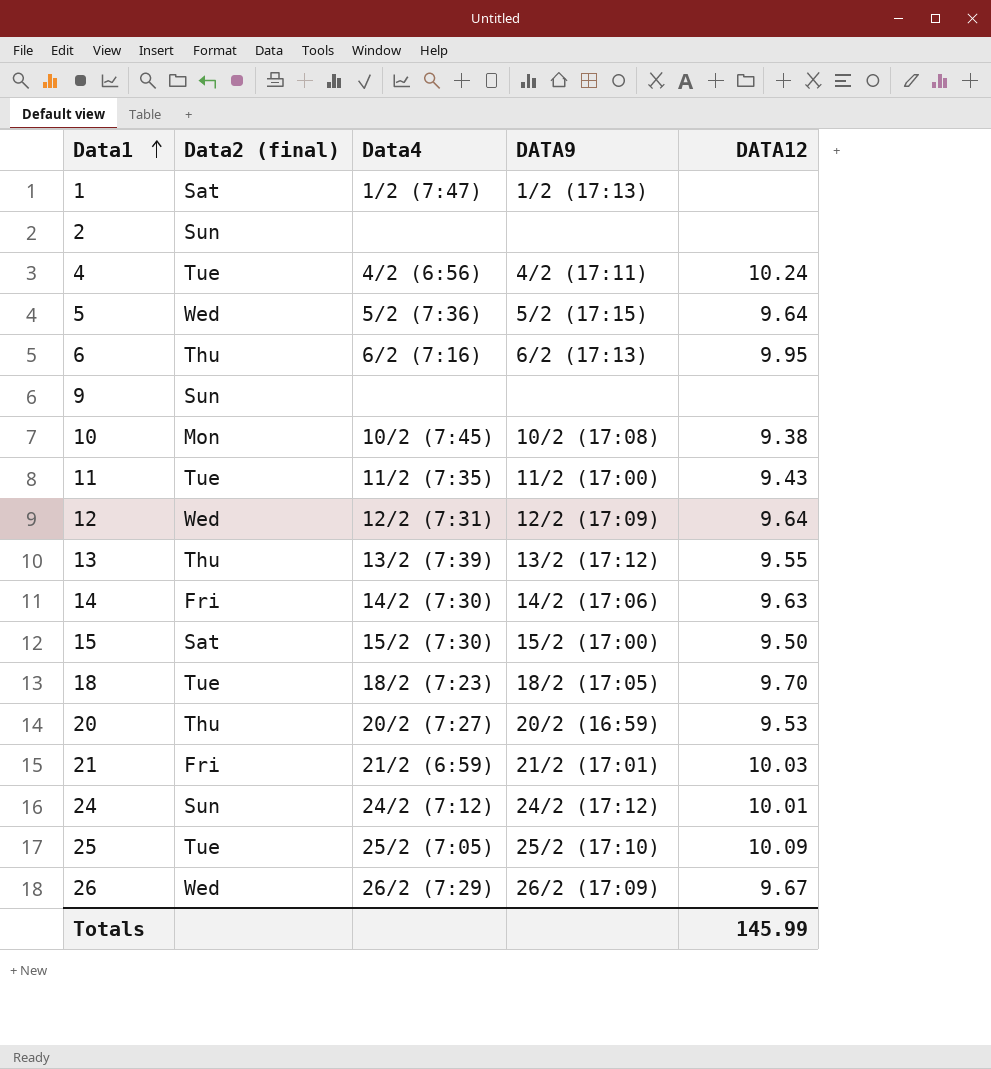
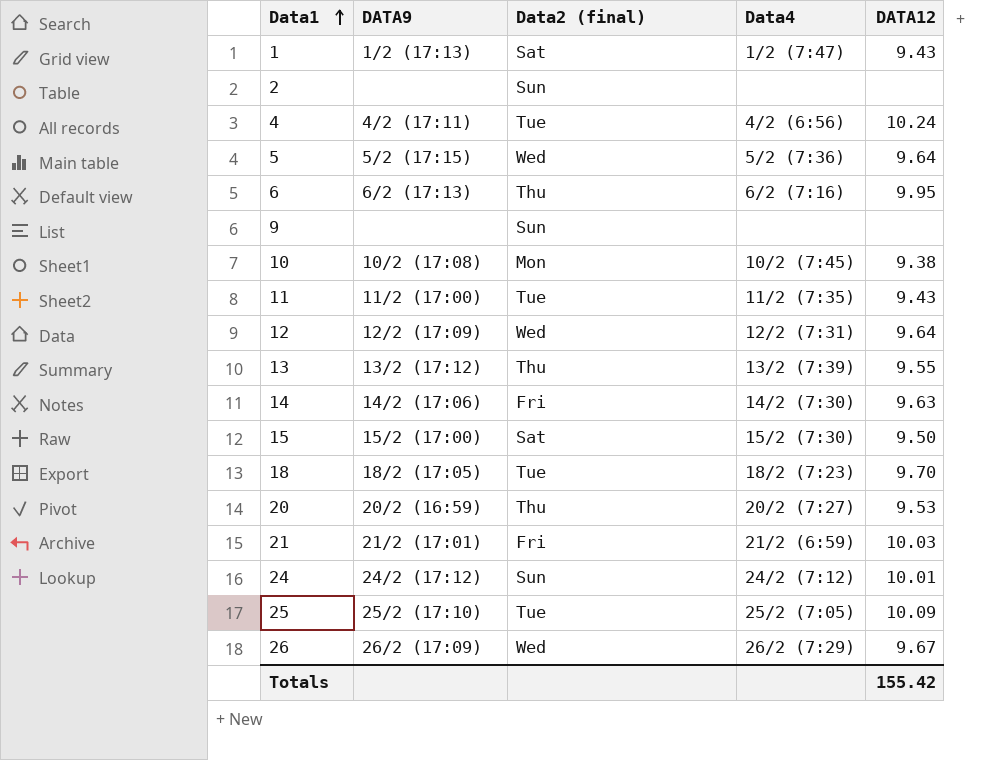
column DATA9 | position: 4 -> 2
1 | DATA12: none -> 9.43
Totals | DATA12: 145.99 -> 155.42

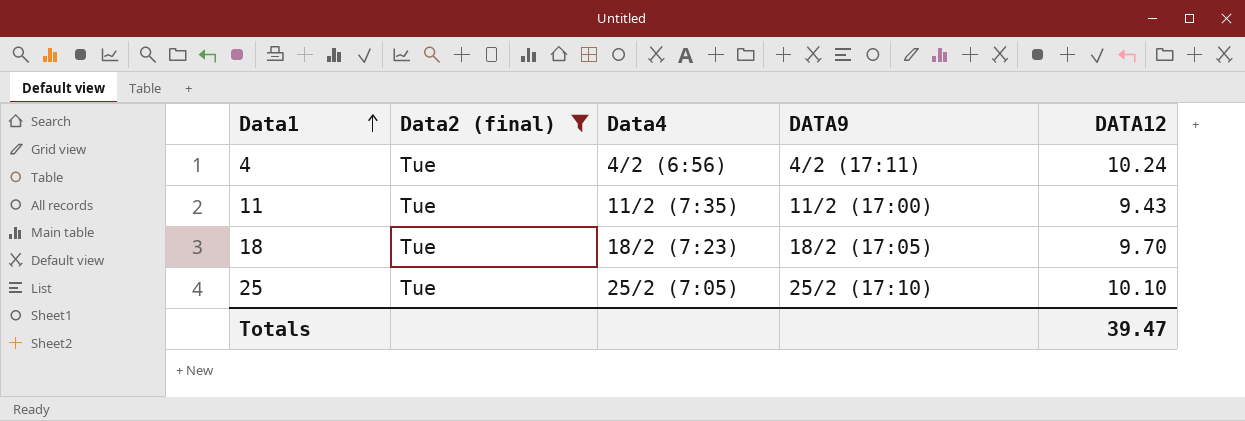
filter: none -> Data2 (final) = Tue
column DATA9 | position: 2 -> 4
25 | DATA12: 10.09 -> 10.10
Totals | DATA12: 155.42 -> 39.47

